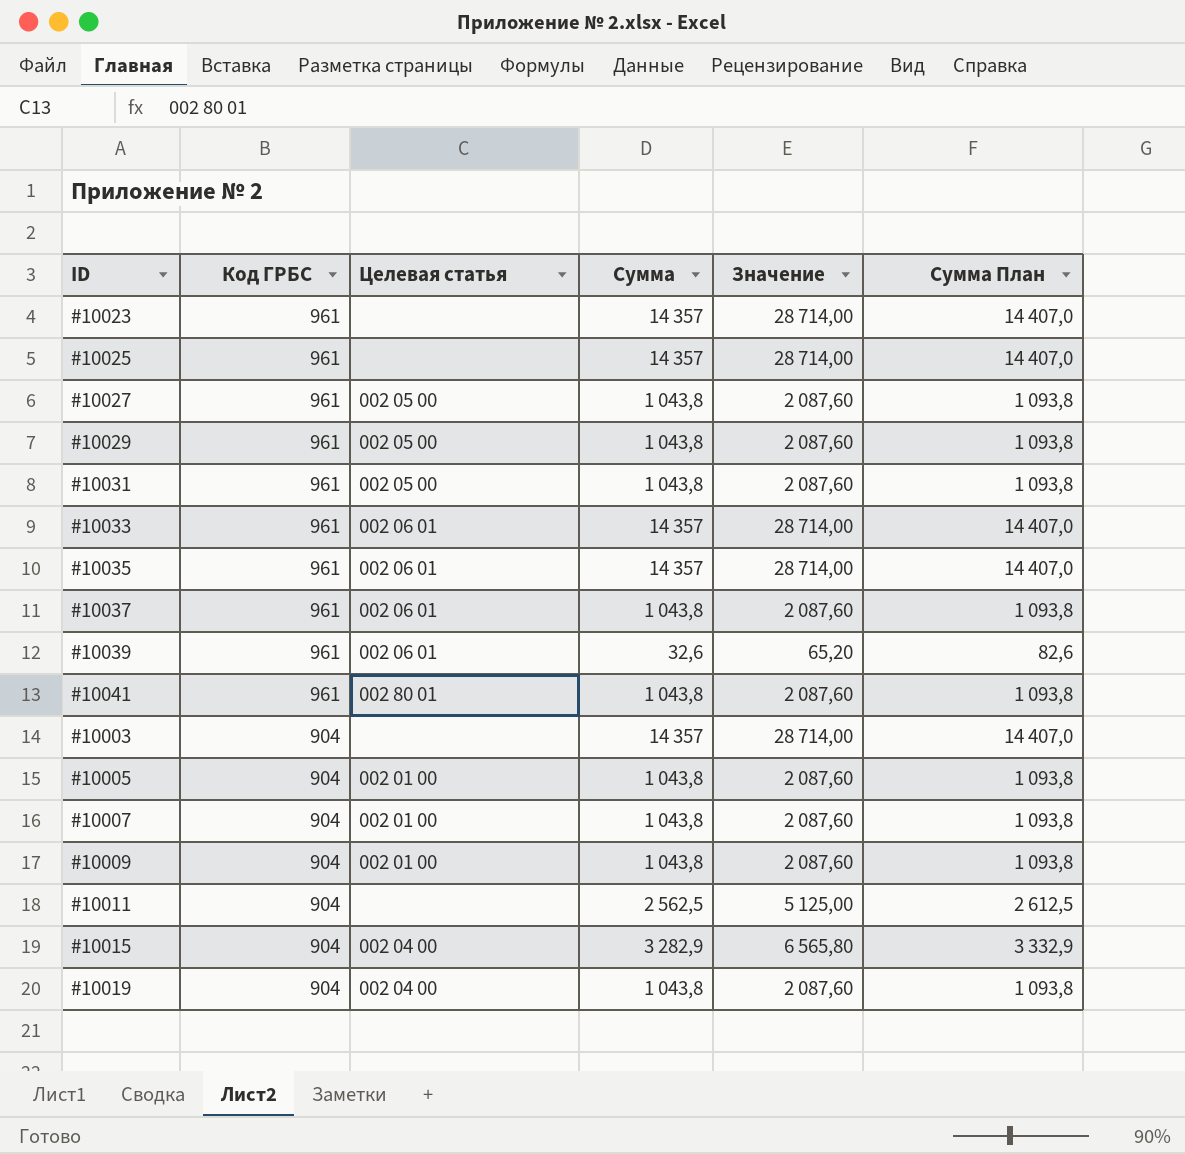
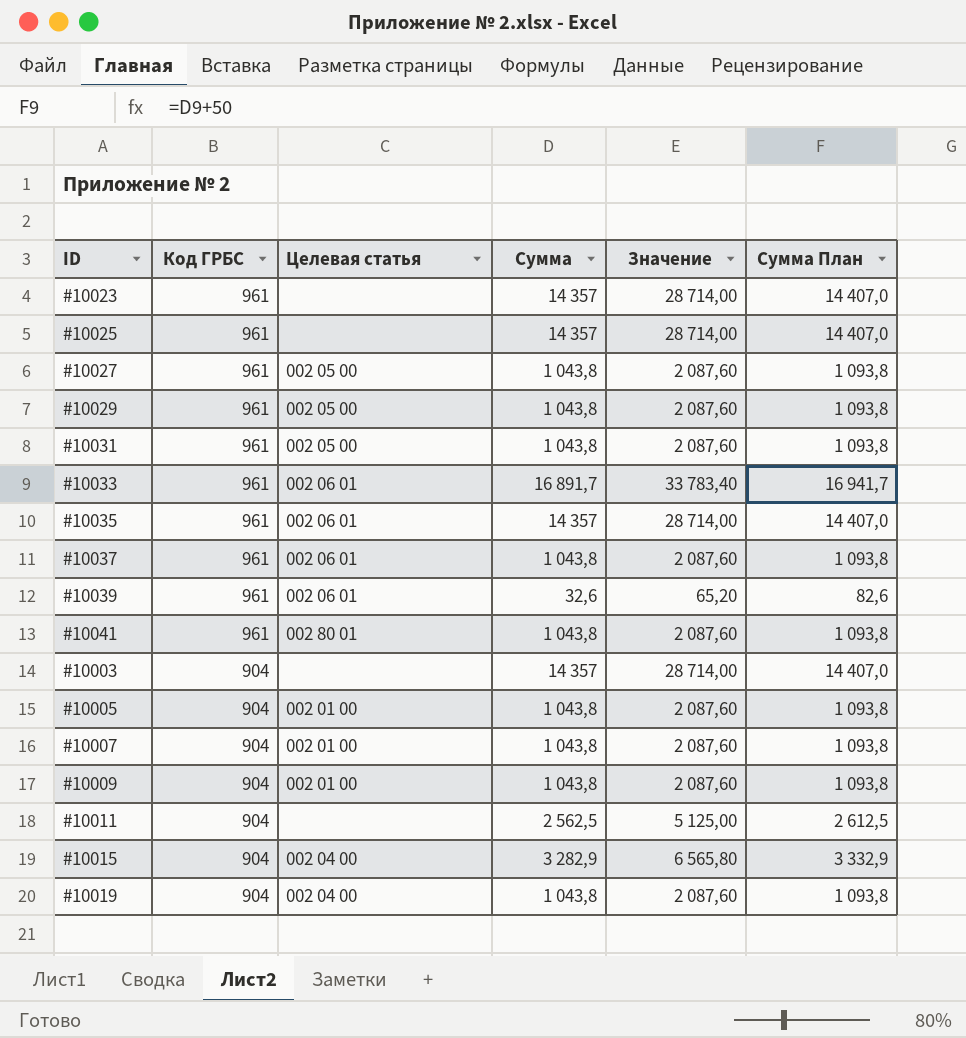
#10033 | Сумма: 14 357 -> 16 891,7
#10033 | Значение: 28 714,00 -> 33 783,40
#10033 | Сумма План: 14 407,0 -> 16 941,7

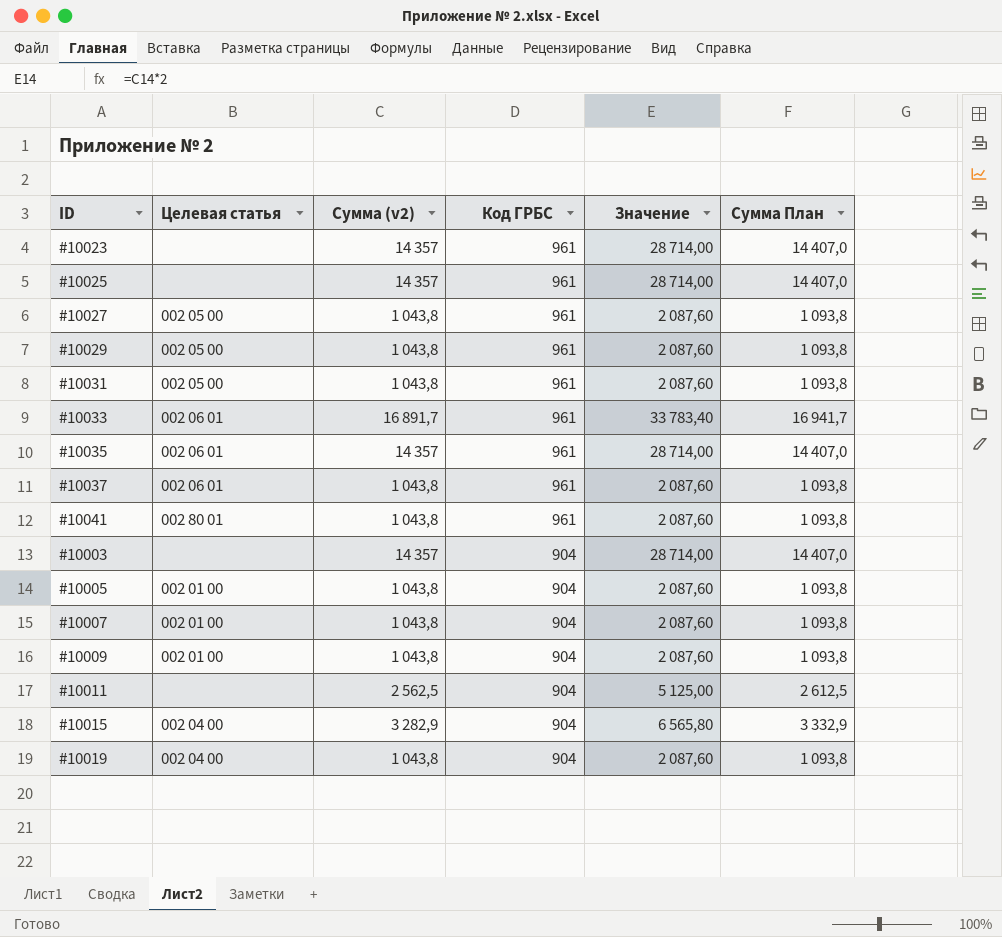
column name: Сумма -> Сумма (v2)
column Код ГРБС | position: 2 -> 4
row #10039: 961 | 002 06 01 | 32,6 | 65,20 | 82,6 -> none

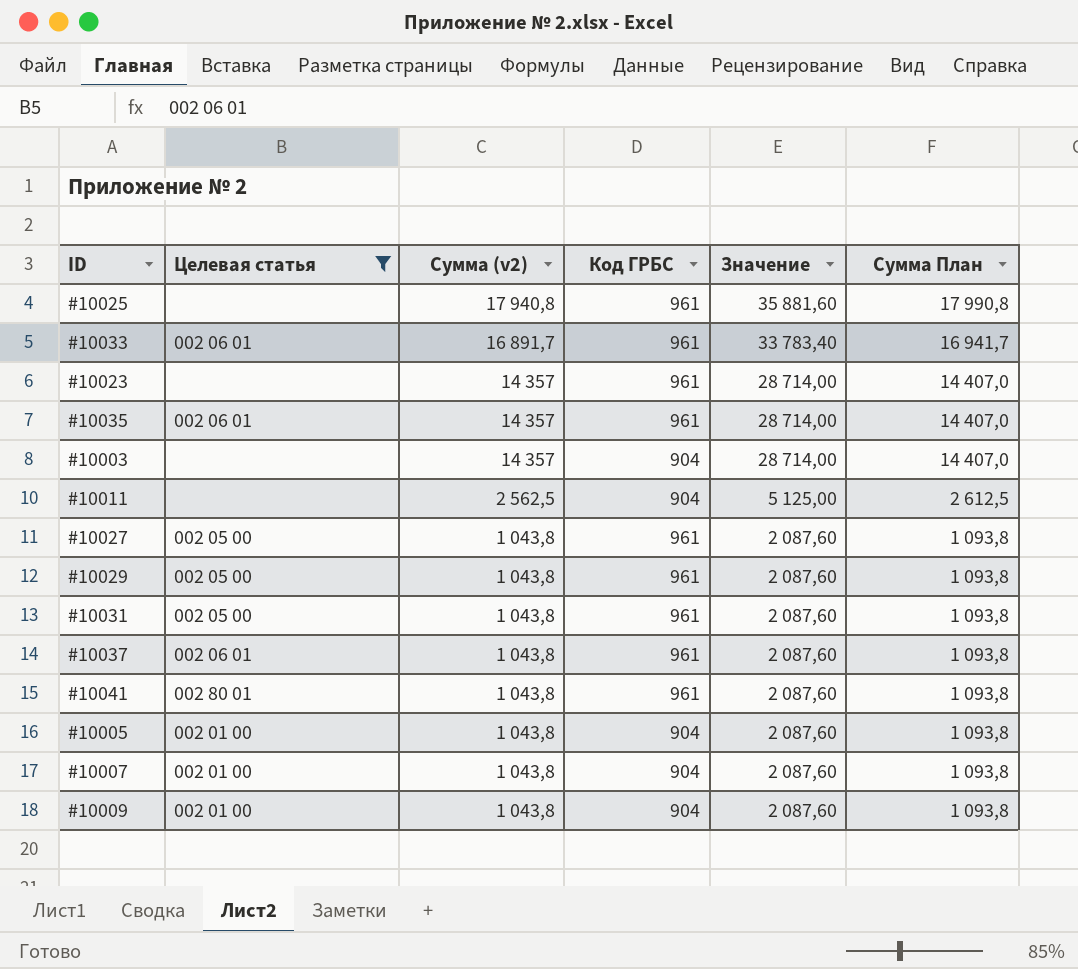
filter: none -> Целевая статья != 002 04 00
row order: Код ГРБС descending -> Сумма (v2) descending
#10025 | Сумма (v2): 14 357 -> 17 940,8
#10025 | Значение: 28 714,00 -> 35 881,60
#10025 | Сумма План: 14 407,0 -> 17 990,8

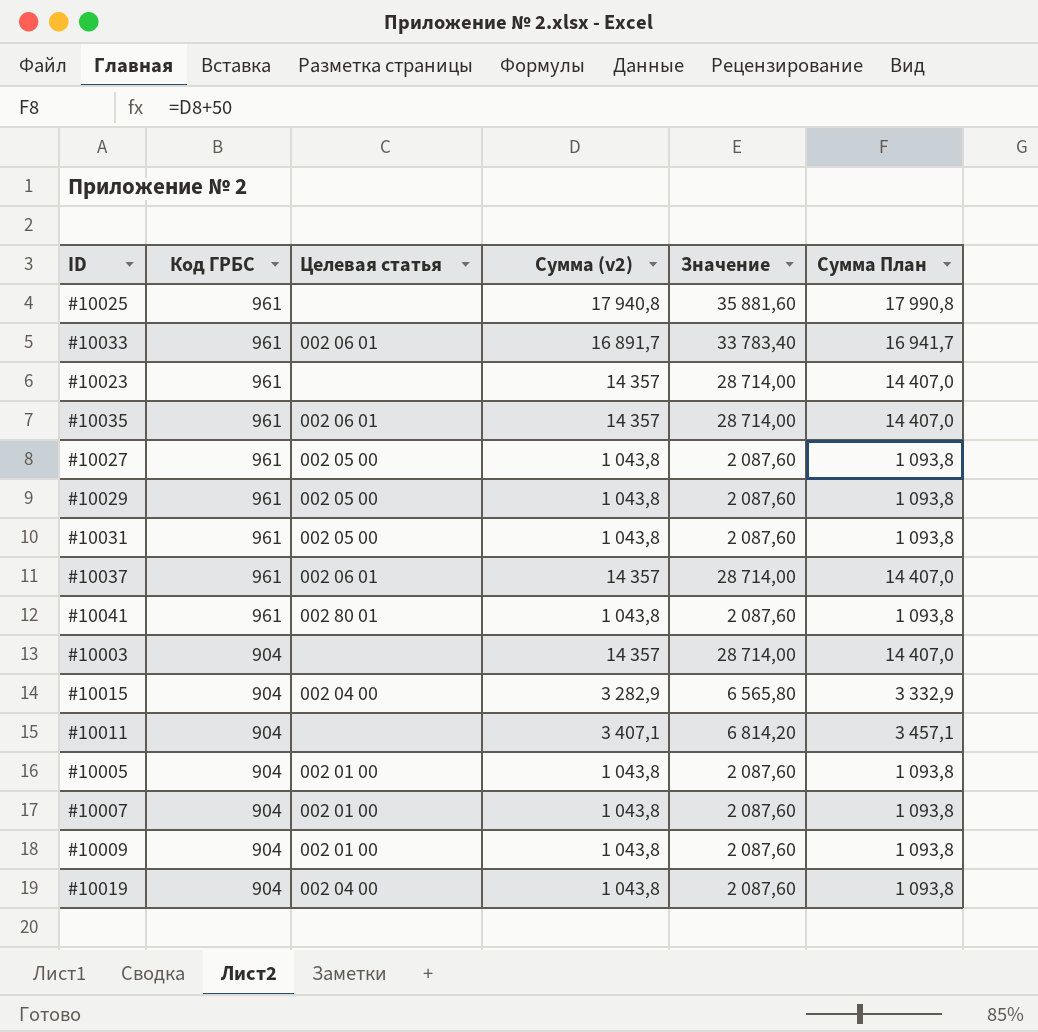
filter: Целевая статья != 002 04 00 -> none
row order: Сумма (v2) descending -> Код ГРБС descending
column Код ГРБС | position: 4 -> 2
#10037 | Сумма (v2): 1 043,8 -> 14 357
#10037 | Значение: 2 087,60 -> 28 714,00
#10037 | Сумма План: 1 093,8 -> 14 407,0
#10011 | Сумма (v2): 2 562,5 -> 3 407,1
#10011 | Значение: 5 125,00 -> 6 814,20
#10011 | Сумма План: 2 612,5 -> 3 457,1

